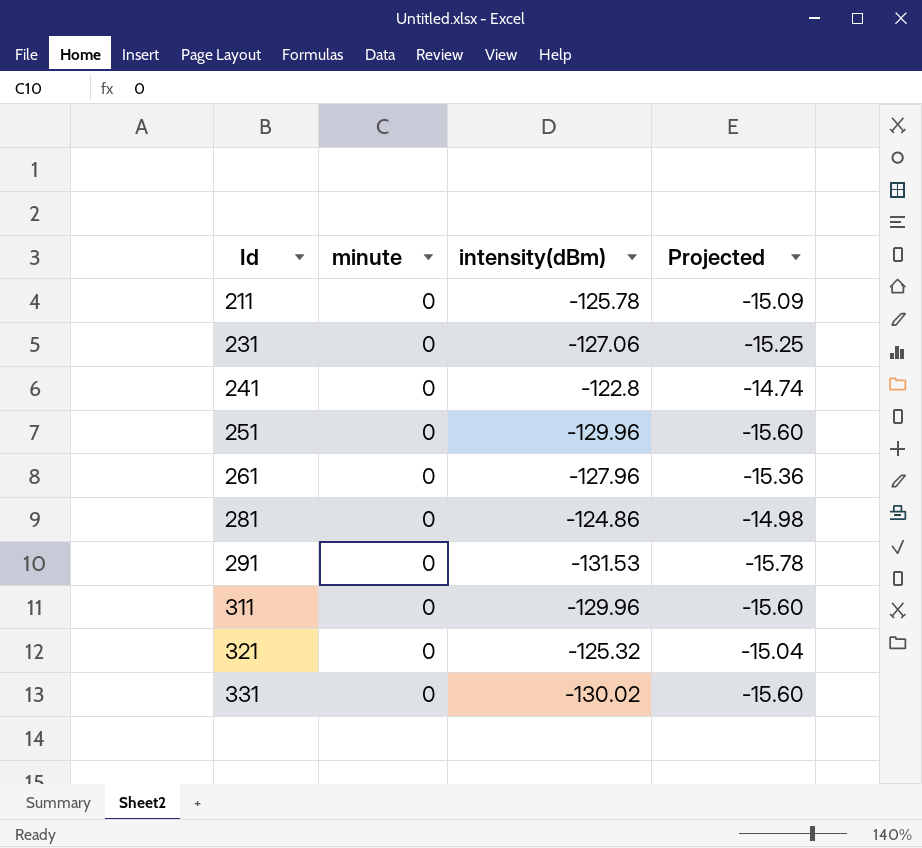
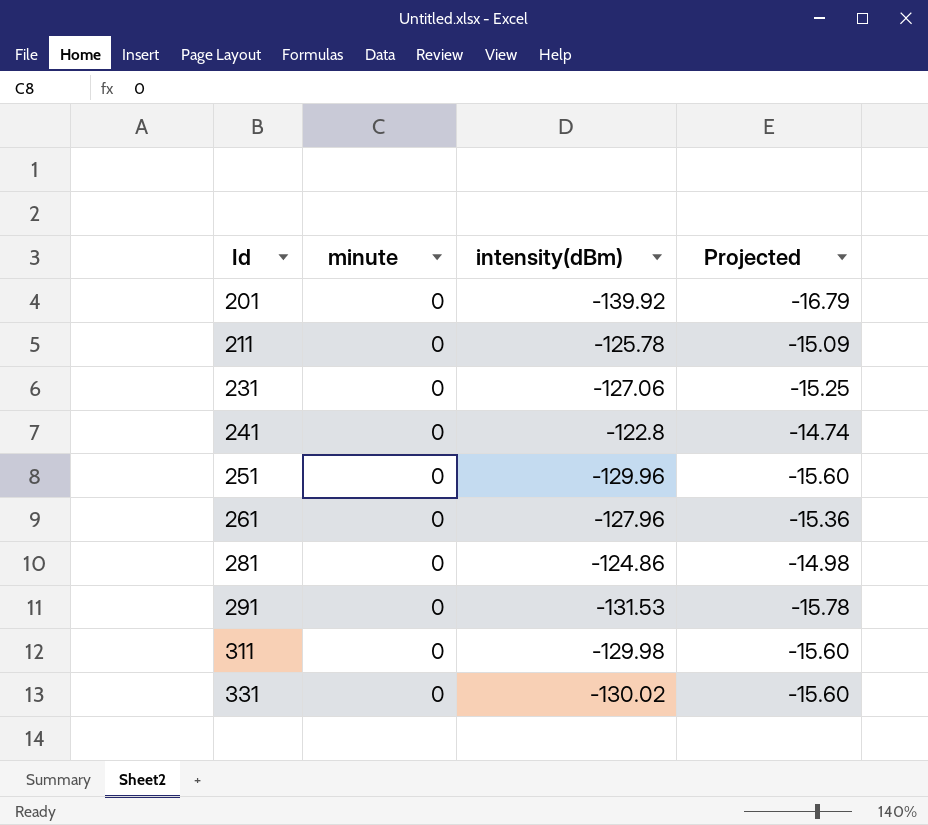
row 321: 0 | -125.32 | -15.04 -> none
row 201: none -> 0 | -139.92 | -16.79
311 | intensity(dBm): -129.96 -> -129.98

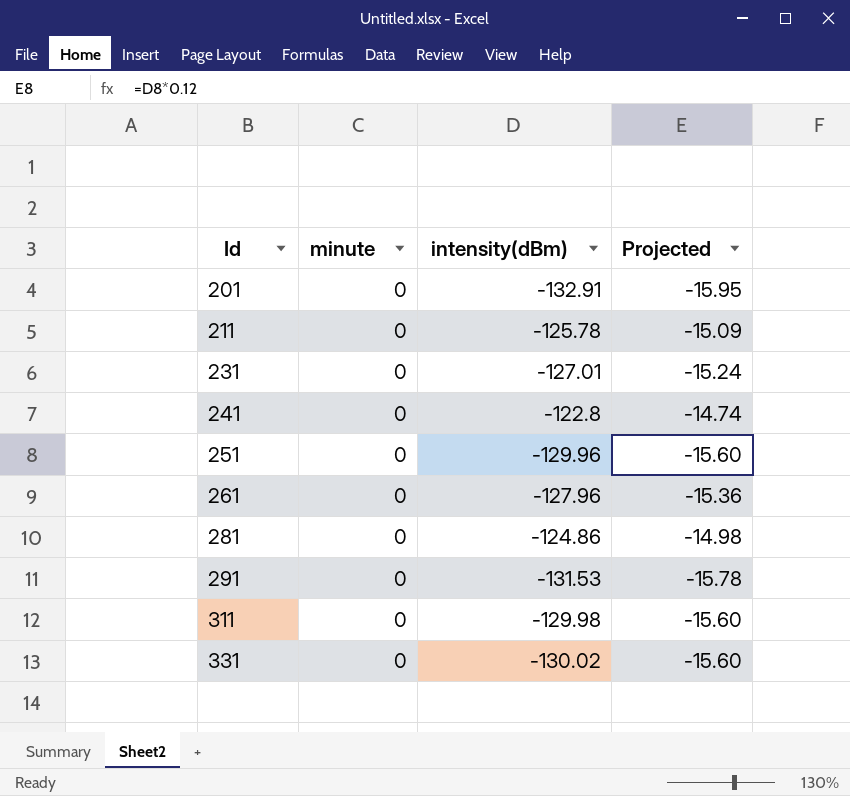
201 | intensity(dBm): -139.92 -> -132.91
201 | Projected: -16.79 -> -15.95
231 | intensity(dBm): -127.06 -> -127.01
231 | Projected: -15.25 -> -15.24

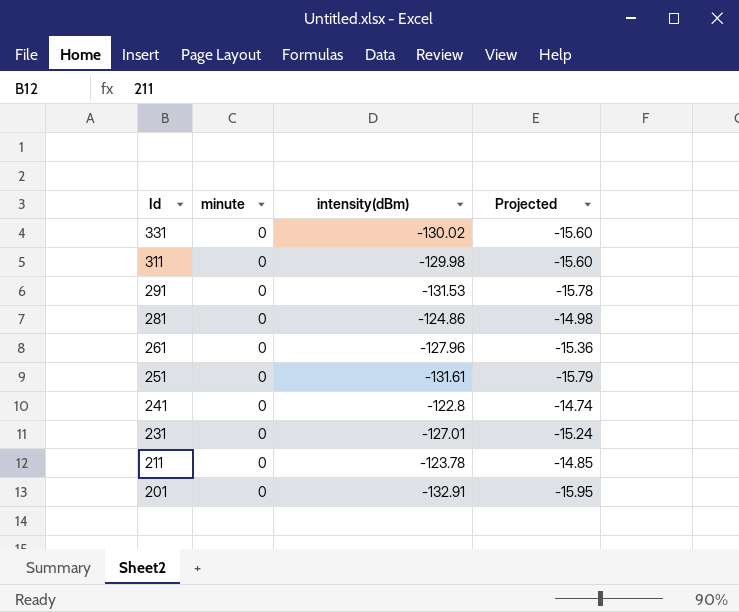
row order: Id ascending -> Id descending
251 | intensity(dBm): -129.96 -> -131.61
251 | Projected: -15.60 -> -15.79
211 | intensity(dBm): -125.78 -> -123.78
211 | Projected: -15.09 -> -14.85

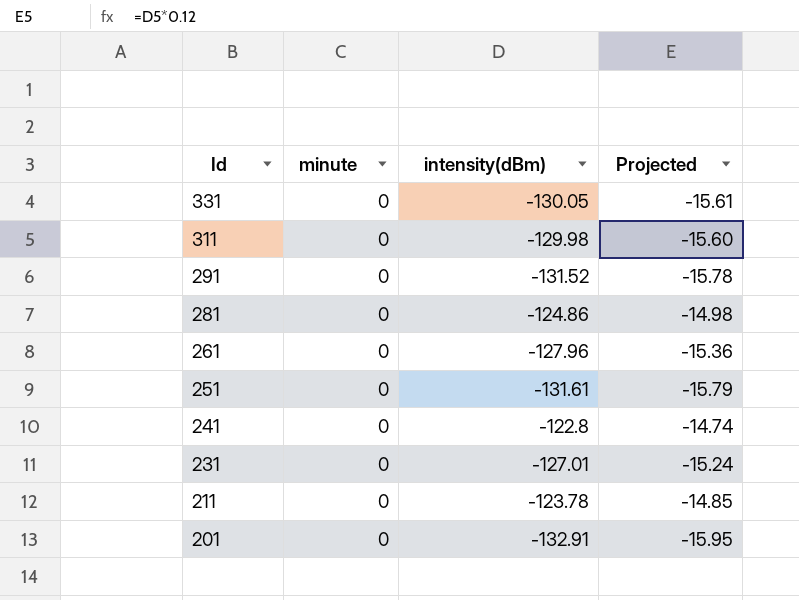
331 | intensity(dBm): -130.02 -> -130.05
331 | Projected: -15.60 -> -15.61
291 | intensity(dBm): -131.53 -> -131.52

